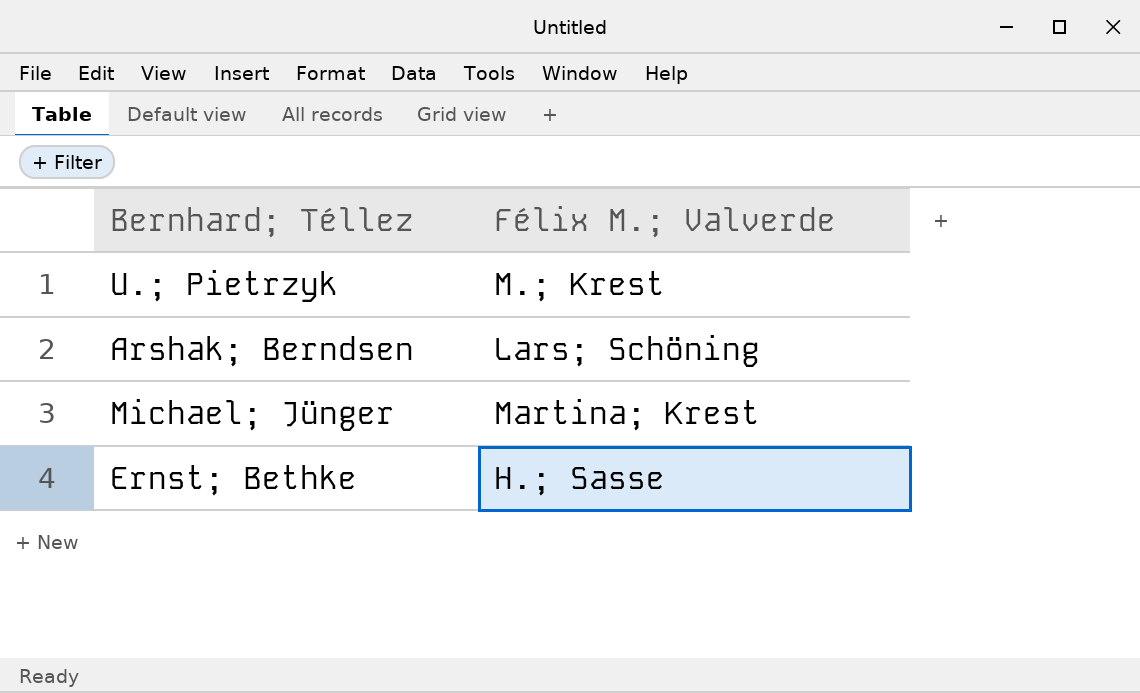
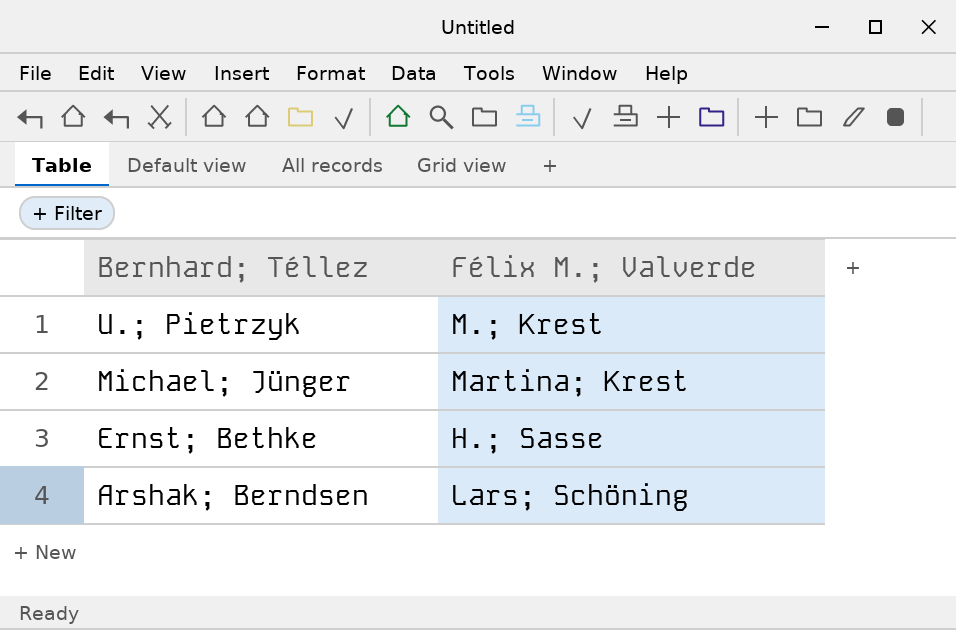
row order: none -> Bernhard; Téllez descending

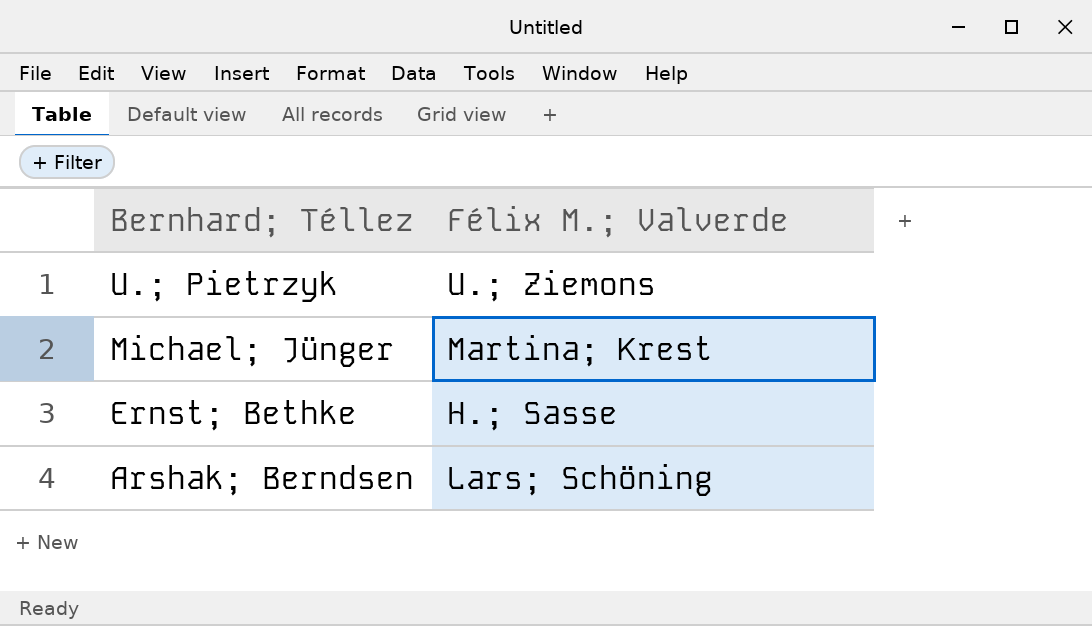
U.; Pietrzyk | Félix M.; Valverde: M.; Krest -> U.; Ziemons

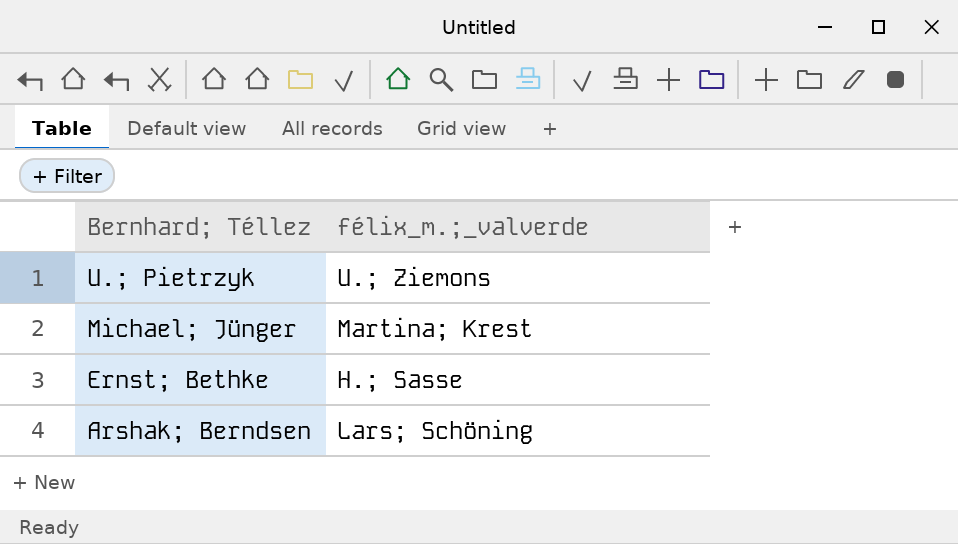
column name: Félix M.; Valverde -> félix_m.;_valverde

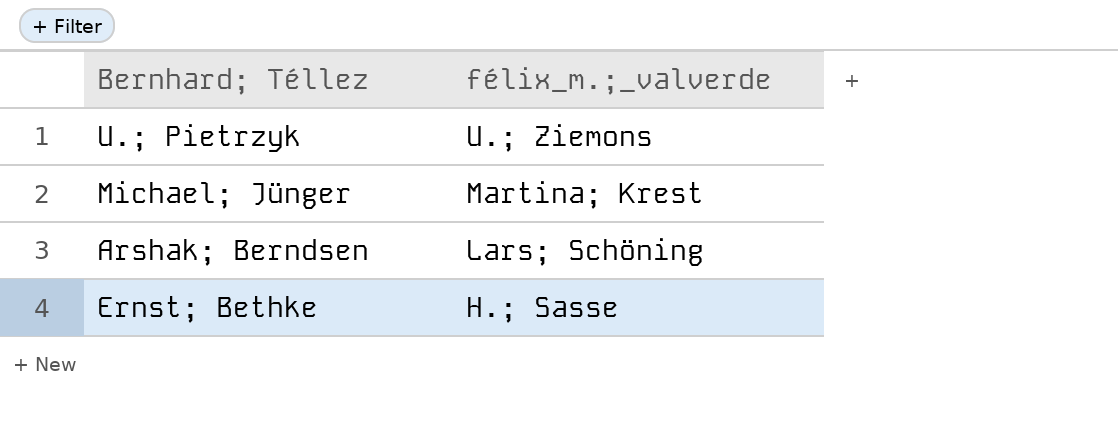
row order: Bernhard; Téllez descending -> félix_m.;_valverde descending

